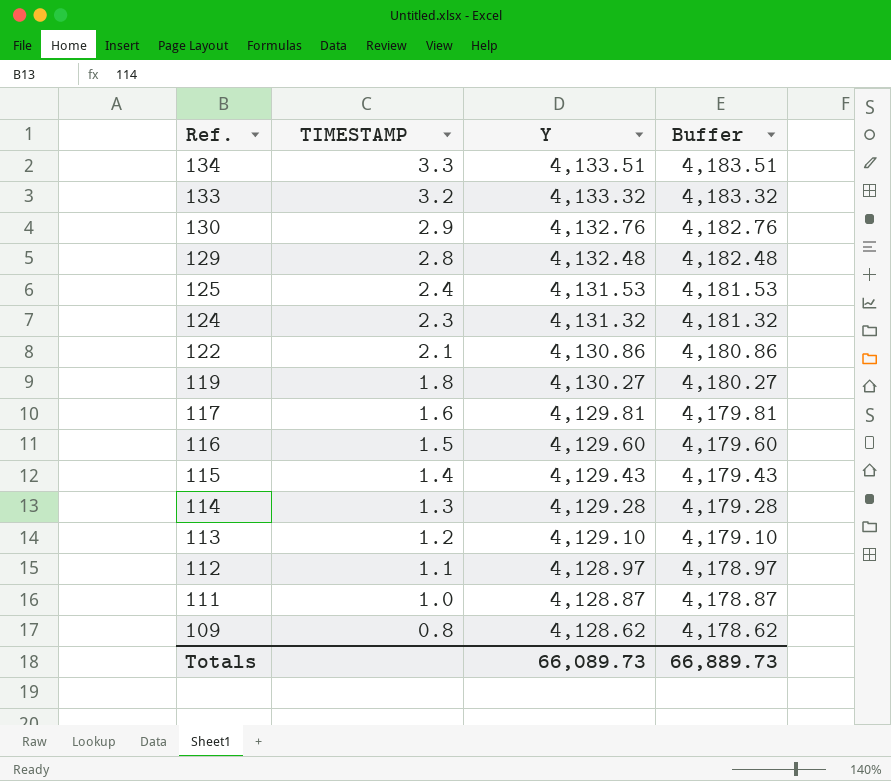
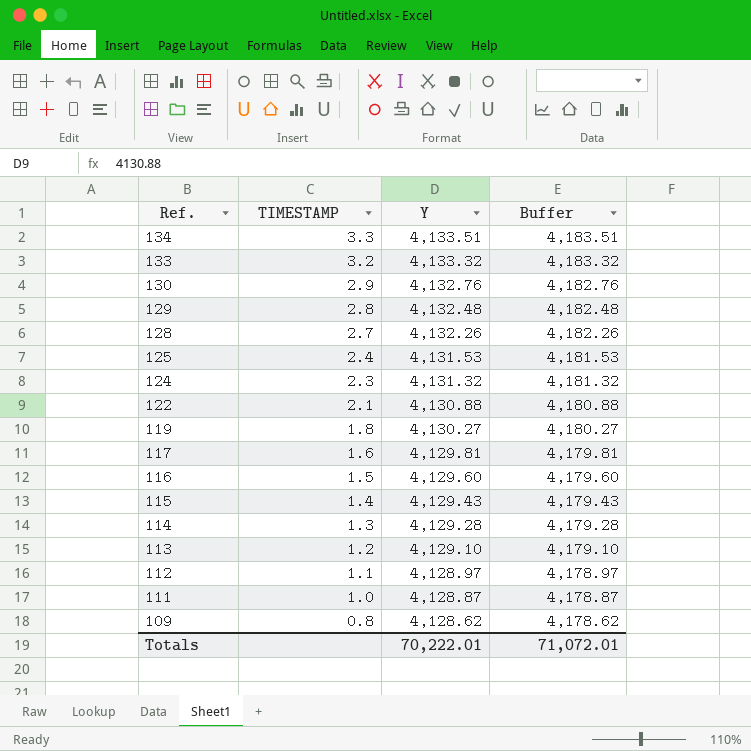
row 128: none -> 2.7 | 4,132.26 | 4,182.26
122 | Y: 4,130.86 -> 4,130.88
122 | Buffer: 4,180.86 -> 4,180.88
Totals | Y: 66,089.73 -> 70,222.01
Totals | Buffer: 66,889.73 -> 71,072.01

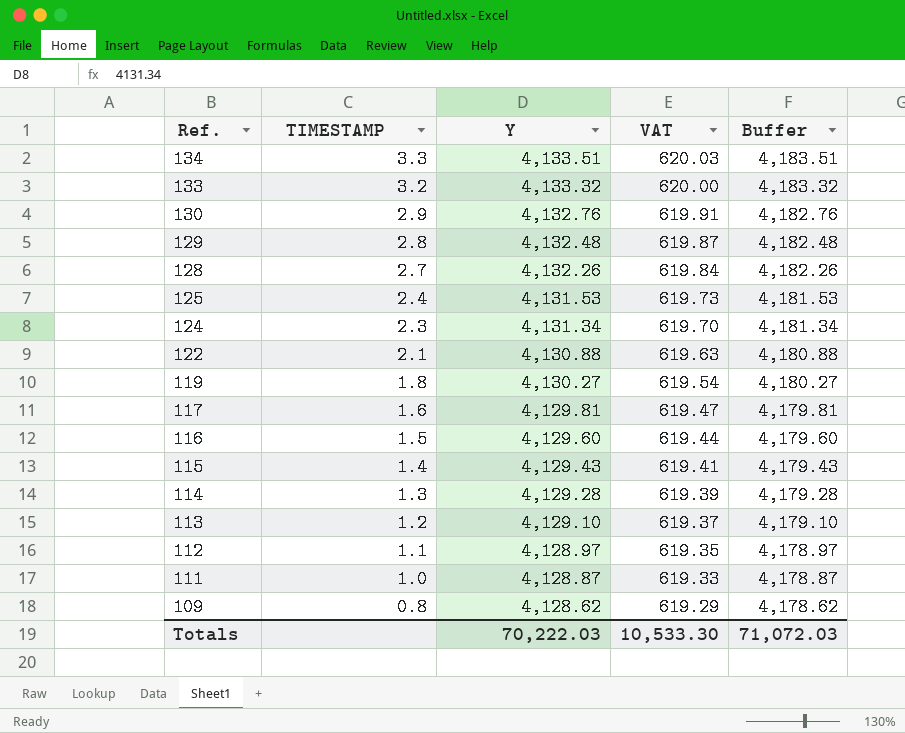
column VAT | formula: none -> [Y] * 0.15
124 | Y: 4,131.32 -> 4,131.34
124 | Buffer: 4,181.32 -> 4,181.34
Totals | Y: 70,222.01 -> 70,222.03
Totals | Buffer: 71,072.01 -> 71,072.03

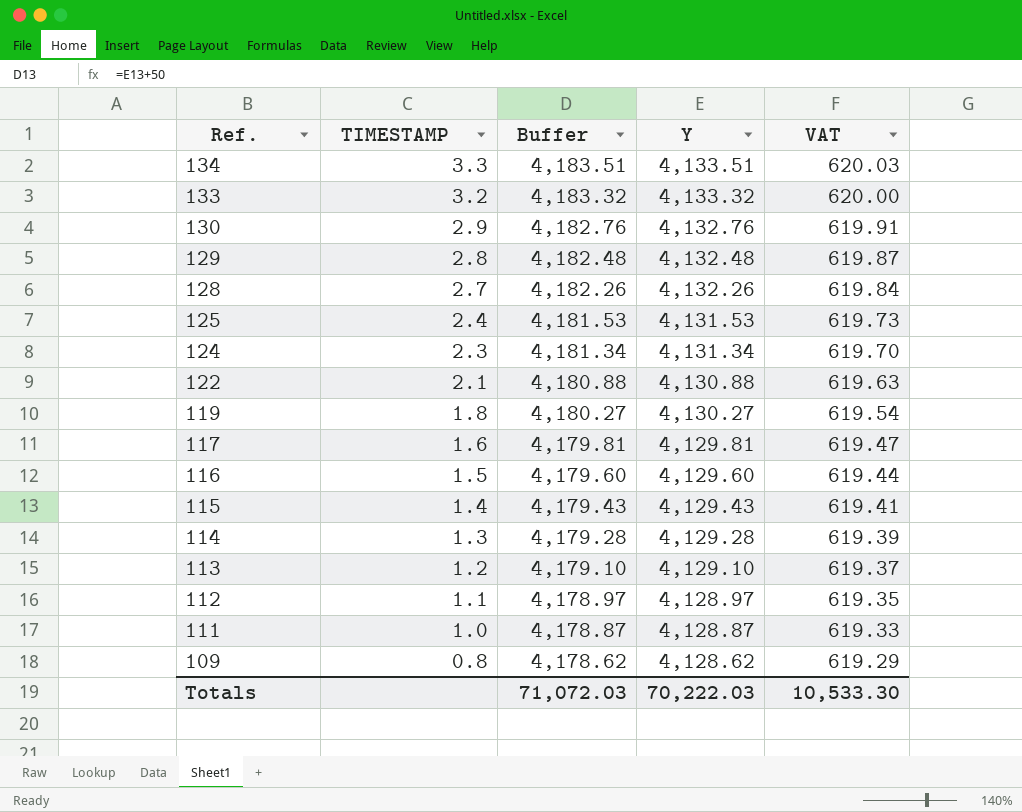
column Buffer | position: 5 -> 3

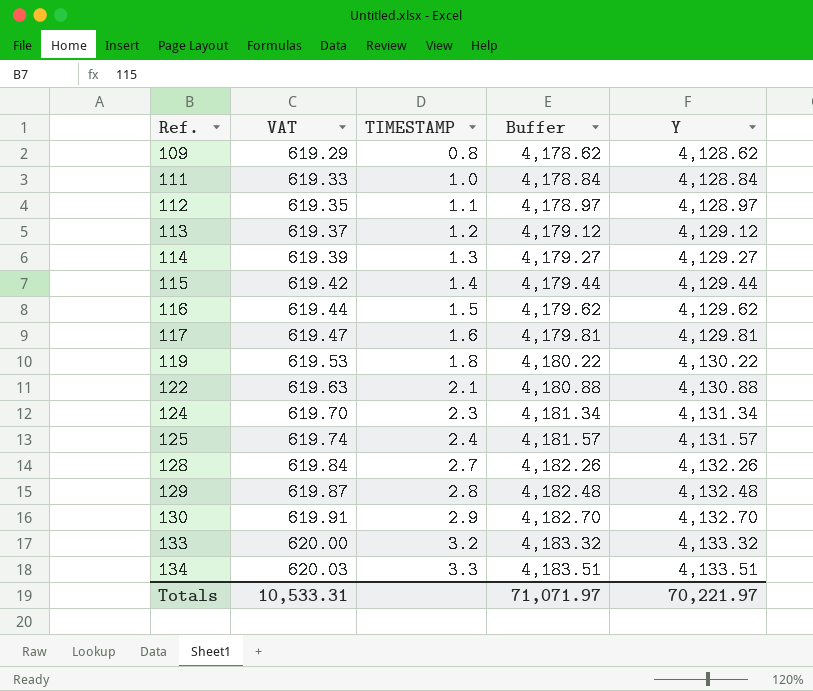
row order: Ref. descending -> Ref. ascending
column VAT | position: 5 -> 2
111 | Buffer: 4,178.87 -> 4,178.84
111 | Y: 4,128.87 -> 4,128.84
113 | Buffer: 4,179.10 -> 4,179.12
113 | Y: 4,129.10 -> 4,129.12
114 | Buffer: 4,179.28 -> 4,179.27
114 | Y: 4,129.28 -> 4,129.27
115 | VAT: 619.41 -> 619.42
115 | Buffer: 4,179.43 -> 4,179.44
115 | Y: 4,129.43 -> 4,129.44
116 | Buffer: 4,179.60 -> 4,179.62
116 | Y: 4,129.60 -> 4,129.62
119 | VAT: 619.54 -> 619.53
119 | Buffer: 4,180.27 -> 4,180.22
119 | Y: 4,130.27 -> 4,130.22
125 | VAT: 619.73 -> 619.74
125 | Buffer: 4,181.53 -> 4,181.57
125 | Y: 4,131.53 -> 4,131.57
130 | Buffer: 4,182.76 -> 4,182.70
130 | Y: 4,132.76 -> 4,132.70
Totals | VAT: 10,533.30 -> 10,533.31
Totals | Buffer: 71,072.03 -> 71,071.97
Totals | Y: 70,222.03 -> 70,221.97

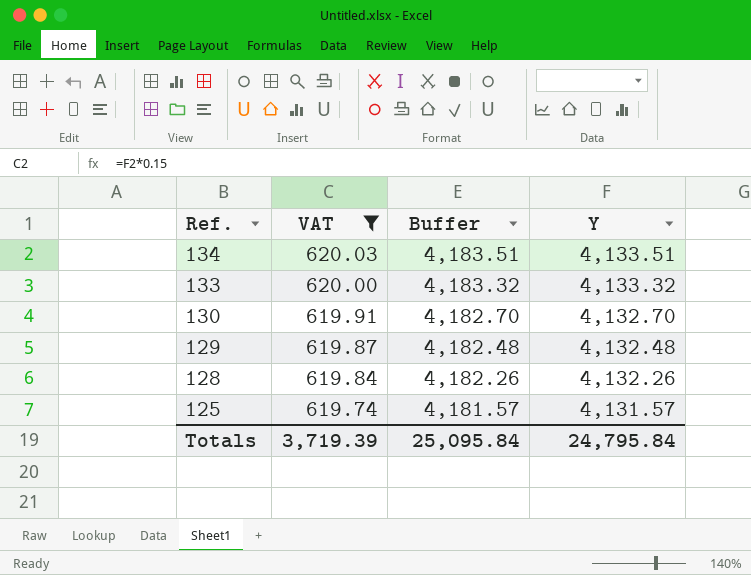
filter: none -> VAT >= 619.74
row order: Ref. ascending -> Ref. descending
column TIMESTAMP | position: 3 -> none
Totals | VAT: 10,533.31 -> 3,719.39
Totals | Buffer: 71,071.97 -> 25,095.84
Totals | Y: 70,221.97 -> 24,795.84

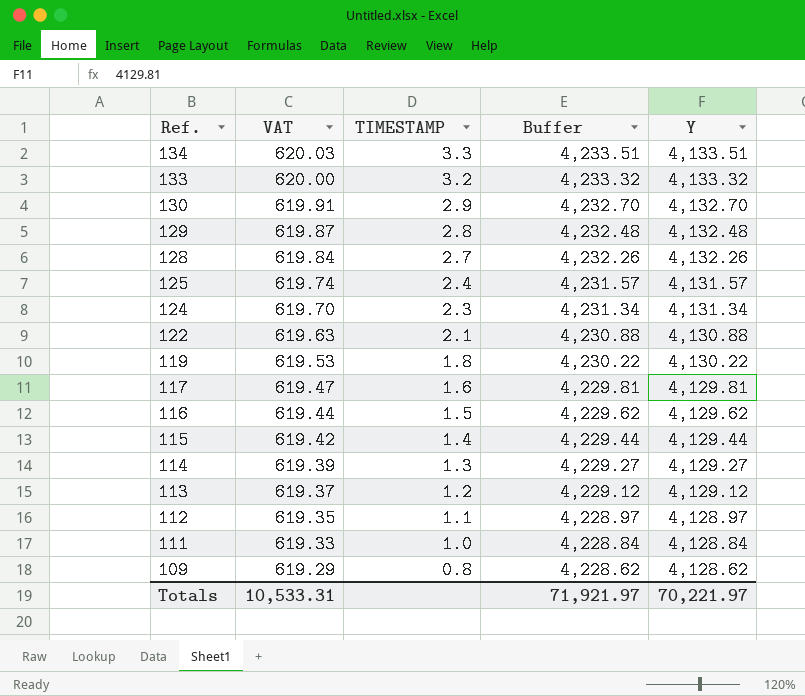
filter: VAT >= 619.74 -> none
column TIMESTAMP | position: none -> 3
column Buffer | formula: [Y] + 50 -> [Y] + 100
Totals | VAT: 3,719.39 -> 10,533.31
Totals | Buffer: 25,095.84 -> 71,921.97
Totals | Y: 24,795.84 -> 70,221.97

